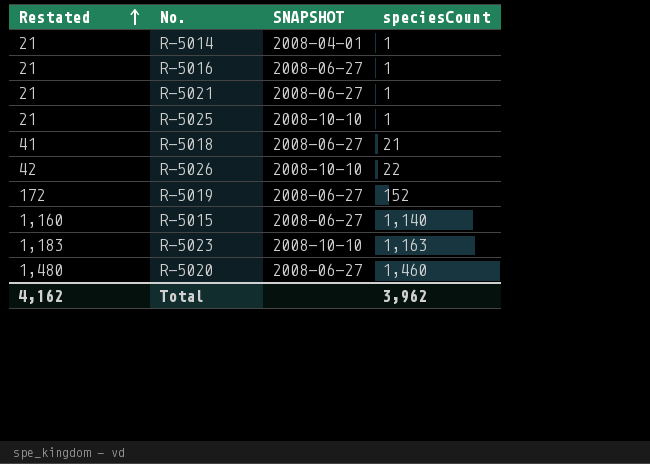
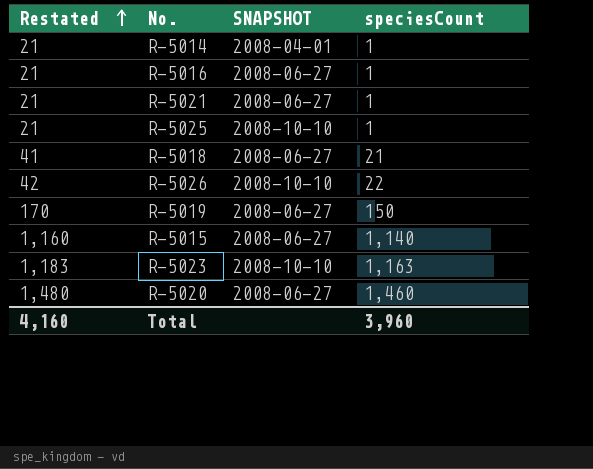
R-5019 | Restated: 172 -> 170
R-5019 | speciesCount: 152 -> 150
Total | Restated: 4,162 -> 4,160
Total | speciesCount: 3,962 -> 3,960

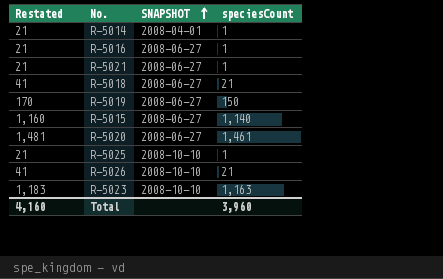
row order: Restated ascending -> SNAPSHOT ascending
R-5020 | Restated: 1,480 -> 1,481
R-5020 | speciesCount: 1,460 -> 1,461
R-5026 | Restated: 42 -> 41
R-5026 | speciesCount: 22 -> 21

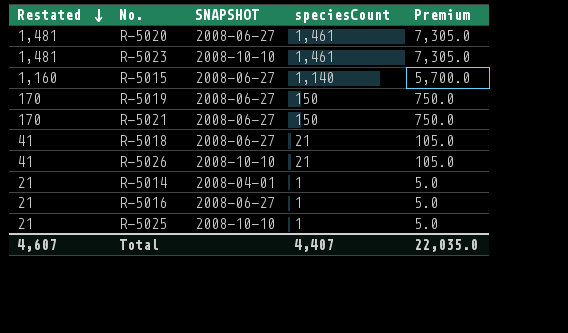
row order: SNAPSHOT ascending -> Restated descending
column Premium | formula: none -> [speciesCount] * 5
R-5023 | Restated: 1,183 -> 1,481
R-5023 | speciesCount: 1,163 -> 1,461
R-5021 | Restated: 21 -> 170
R-5021 | speciesCount: 1 -> 150
Total | Restated: 4,160 -> 4,607
Total | speciesCount: 3,960 -> 4,407

